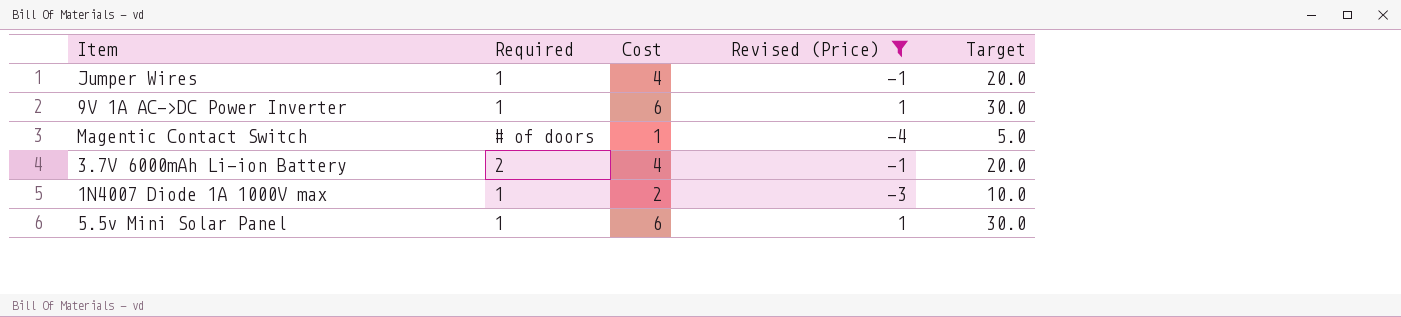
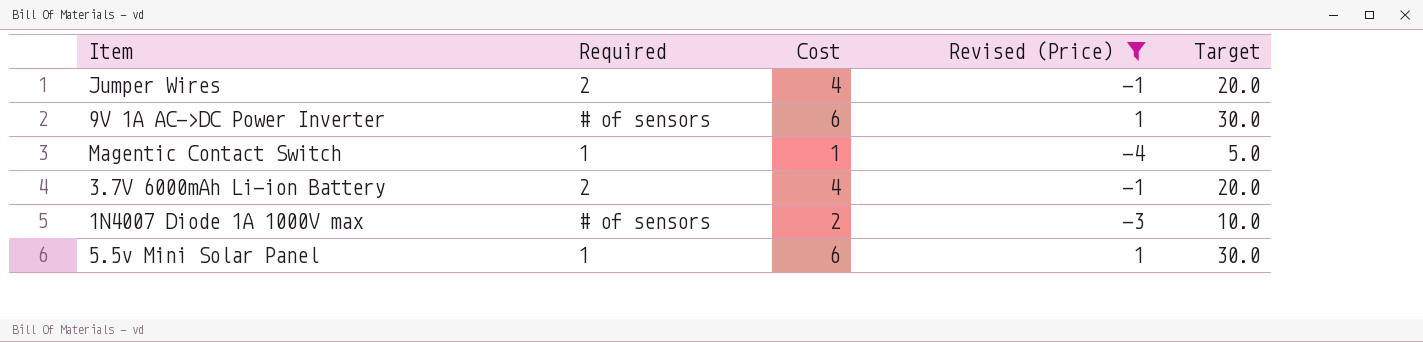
Jumper Wires | Required: 1 -> 2
9V 1A AC->DC Power Inverter | Required: 1 -> # of sensors
Magentic Contact Switch | Required: # of doors -> 1
1N4007 Diode 1A 1000V max | Required: 1 -> # of sensors

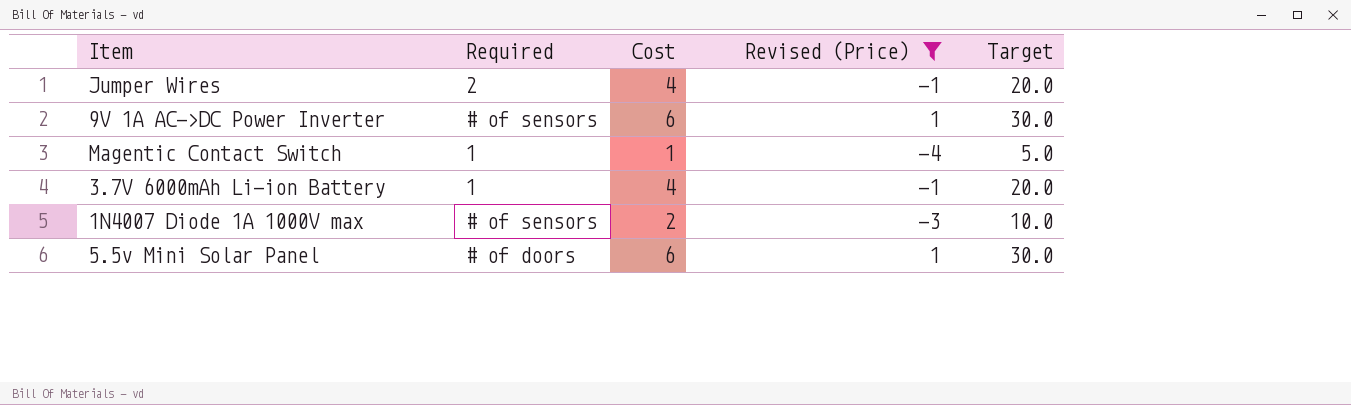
3.7V 6000mAh Li-ion Battery | Required: 2 -> 1
5.5v Mini Solar Panel | Required: 1 -> # of doors

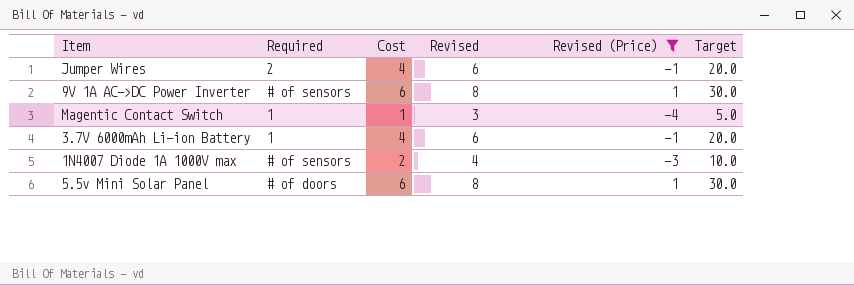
column Revised | formula: none -> [Cost] + 2

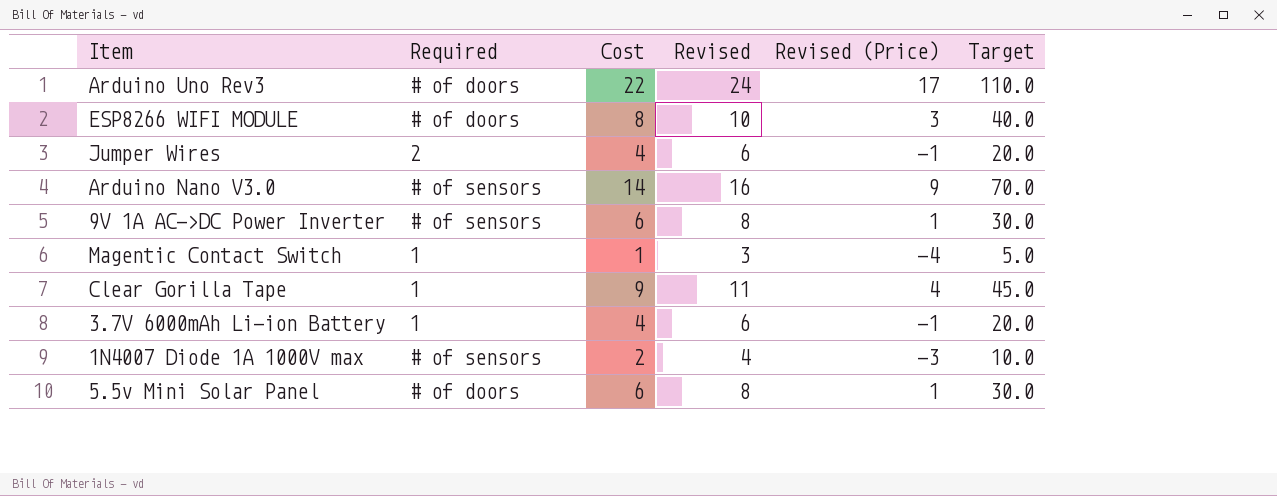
filter: Revised (Price) <= 1 -> none

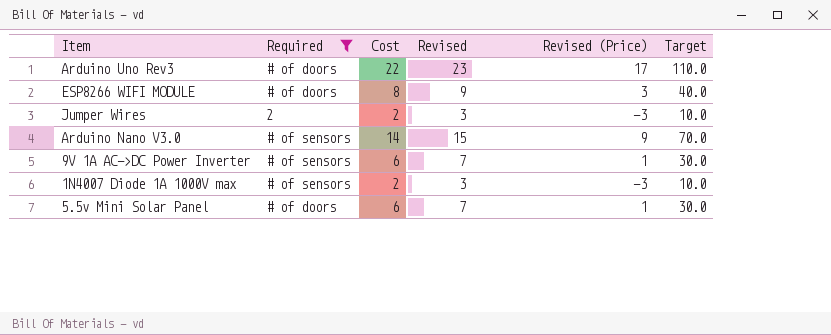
filter: none -> Required != 1
column Revised | formula: [Cost] + 2 -> [Cost] + 1
Jumper Wires | Cost: 4 -> 2
Jumper Wires | Revised (Price): -1 -> -3
Jumper Wires | Target: 20.0 -> 10.0

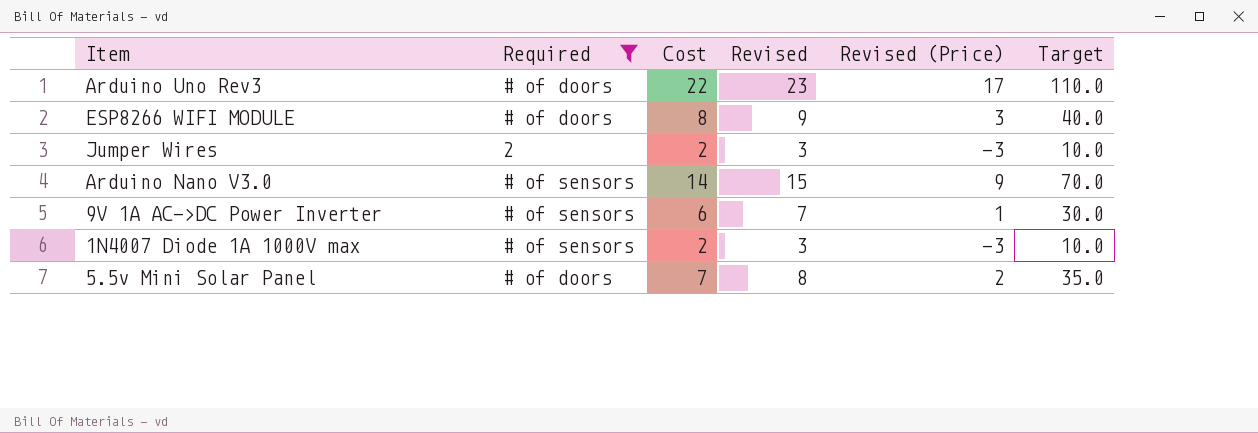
5.5v Mini Solar Panel | Cost: 6 -> 7
5.5v Mini Solar Panel | Revised: 7 -> 8
5.5v Mini Solar Panel | Revised (Price): 1 -> 2
5.5v Mini Solar Panel | Target: 30.0 -> 35.0

